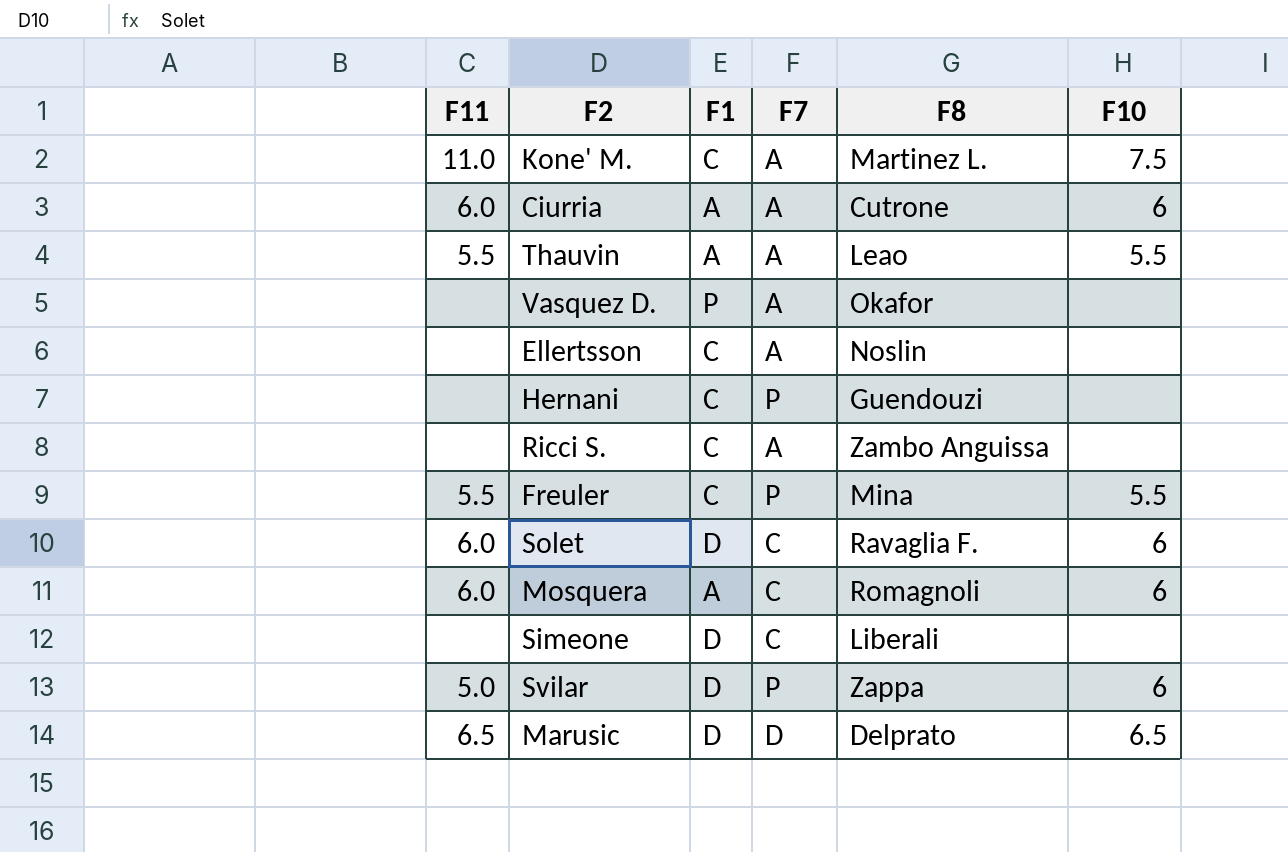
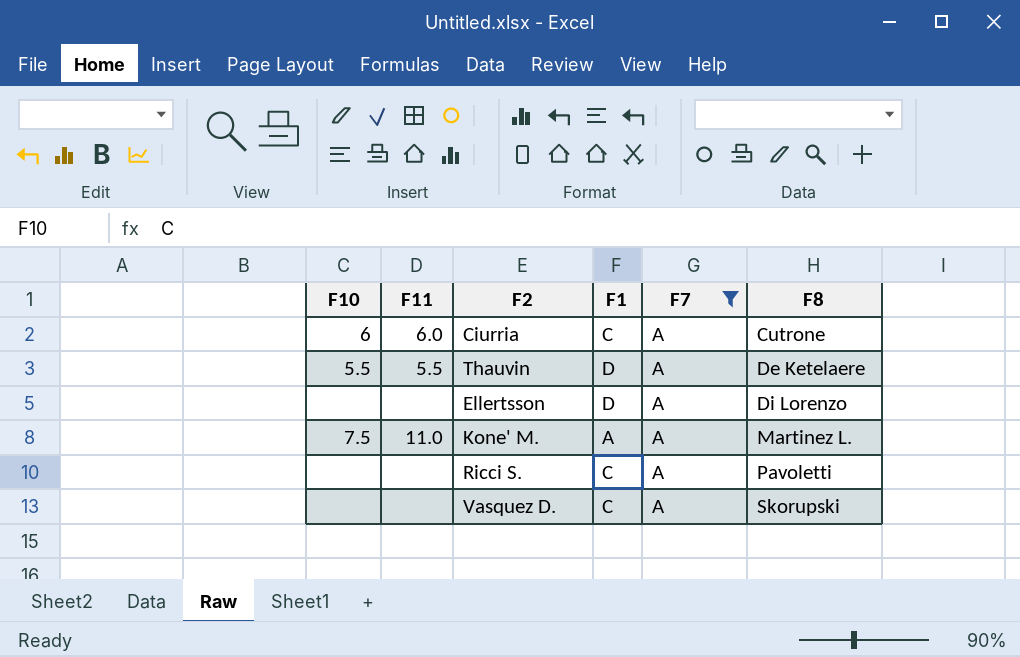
filter: none -> F7 = A
row order: none -> F8 ascending
column F10 | position: 6 -> 1
Ciurria | F1: A -> C
Thauvin | F1: A -> D
Thauvin | F8: Leao -> De Ketelaere
Ellertsson | F1: C -> D
Ellertsson | F8: Noslin -> Di Lorenzo
Kone' M. | F1: C -> A
Ricci S. | F8: Zambo Anguissa -> Pavoletti
Vasquez D. | F1: P -> C
Vasquez D. | F8: Okafor -> Skorupski

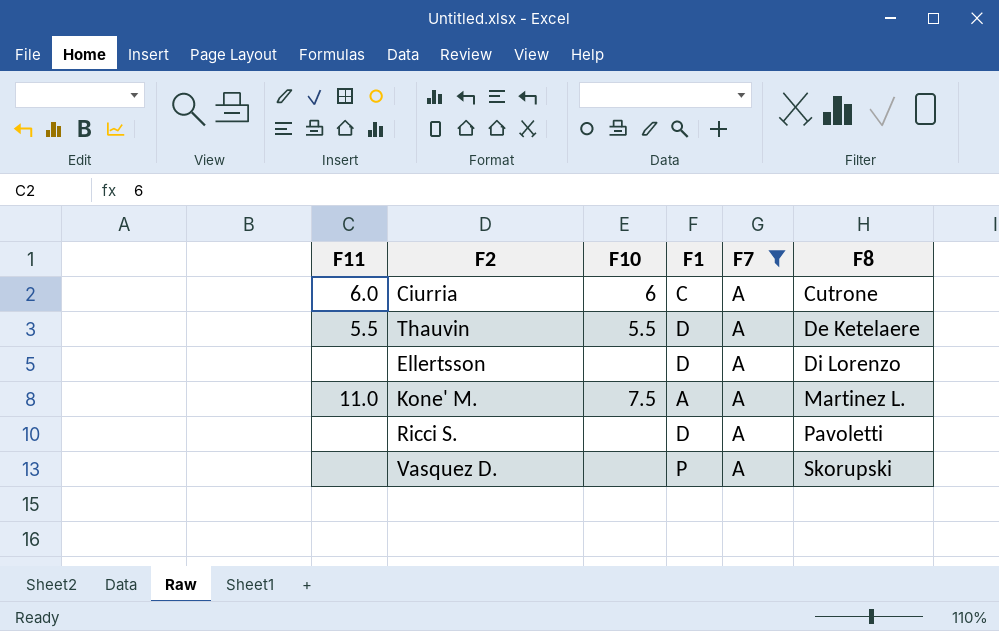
column F10 | position: 1 -> 3
Ricci S. | F1: C -> D
Vasquez D. | F1: C -> P

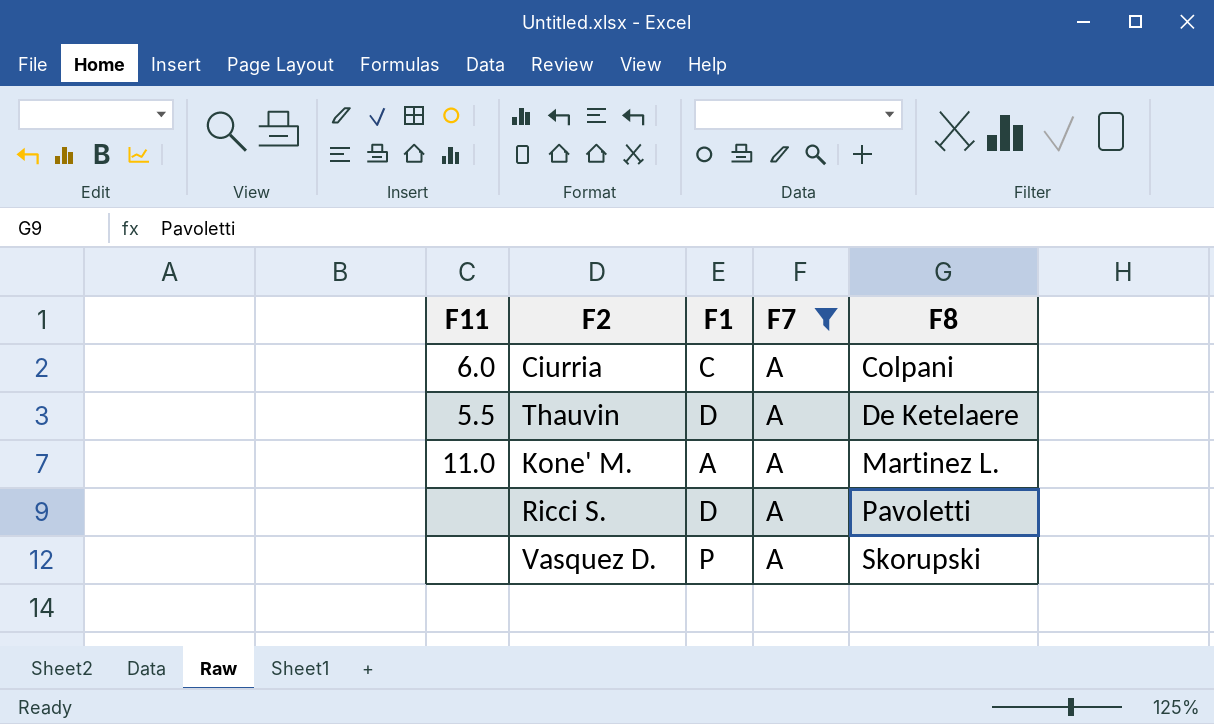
column F10 | position: 3 -> none
row Ellertsson: none | none | D | A | Di Lorenzo -> none
Ciurria | F8: Cutrone -> Colpani

